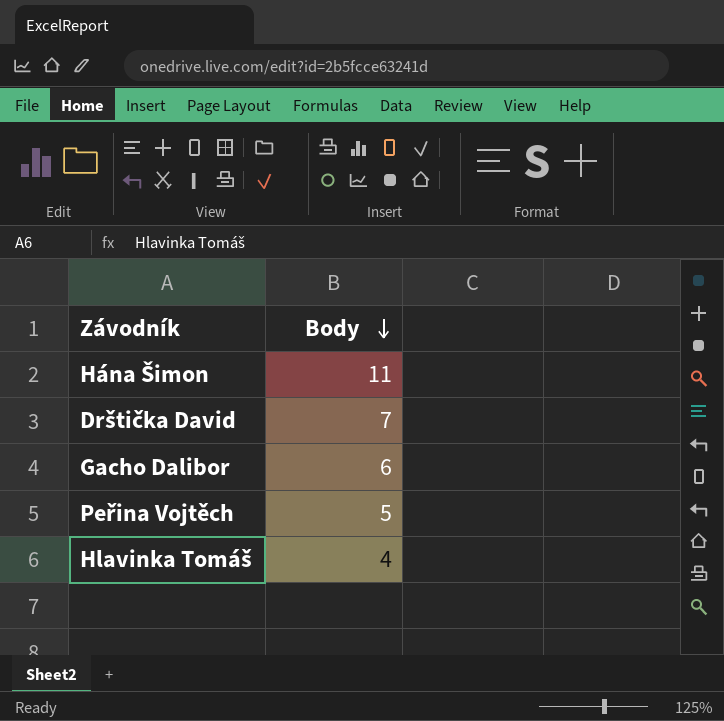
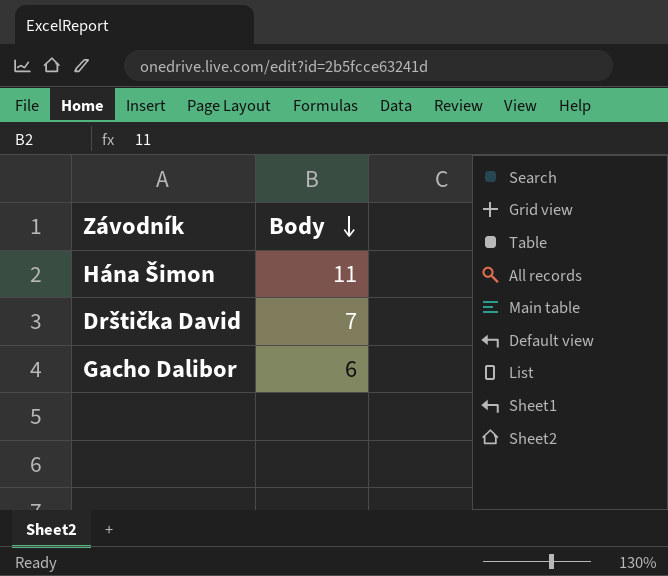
row Peřina Vojtěch: 5 -> none
row Hlavinka Tomáš: 4 -> none

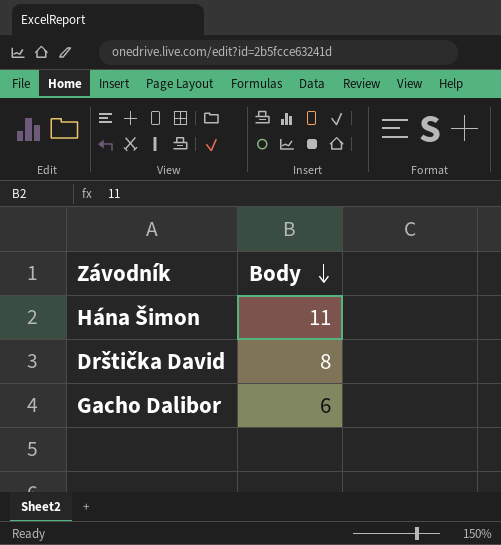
Drštička David | Body: 7 -> 8

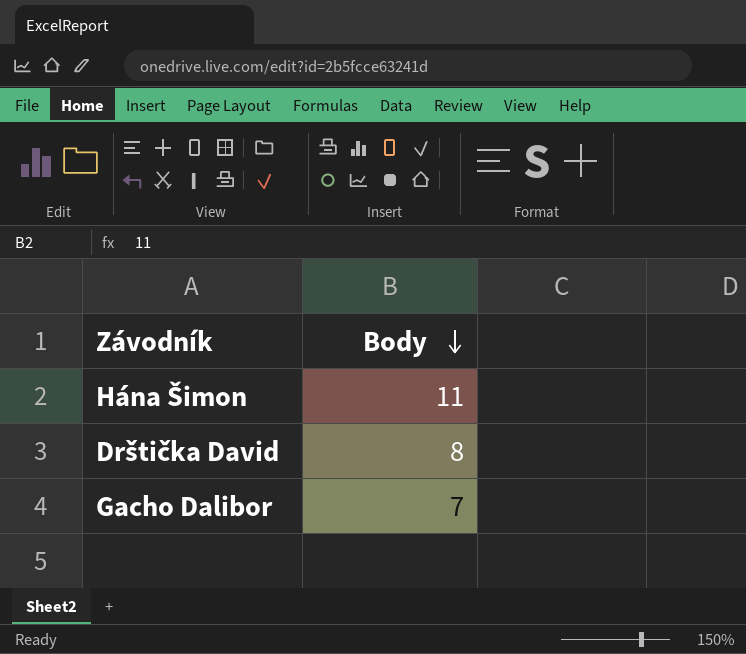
Gacho Dalibor | Body: 6 -> 7

